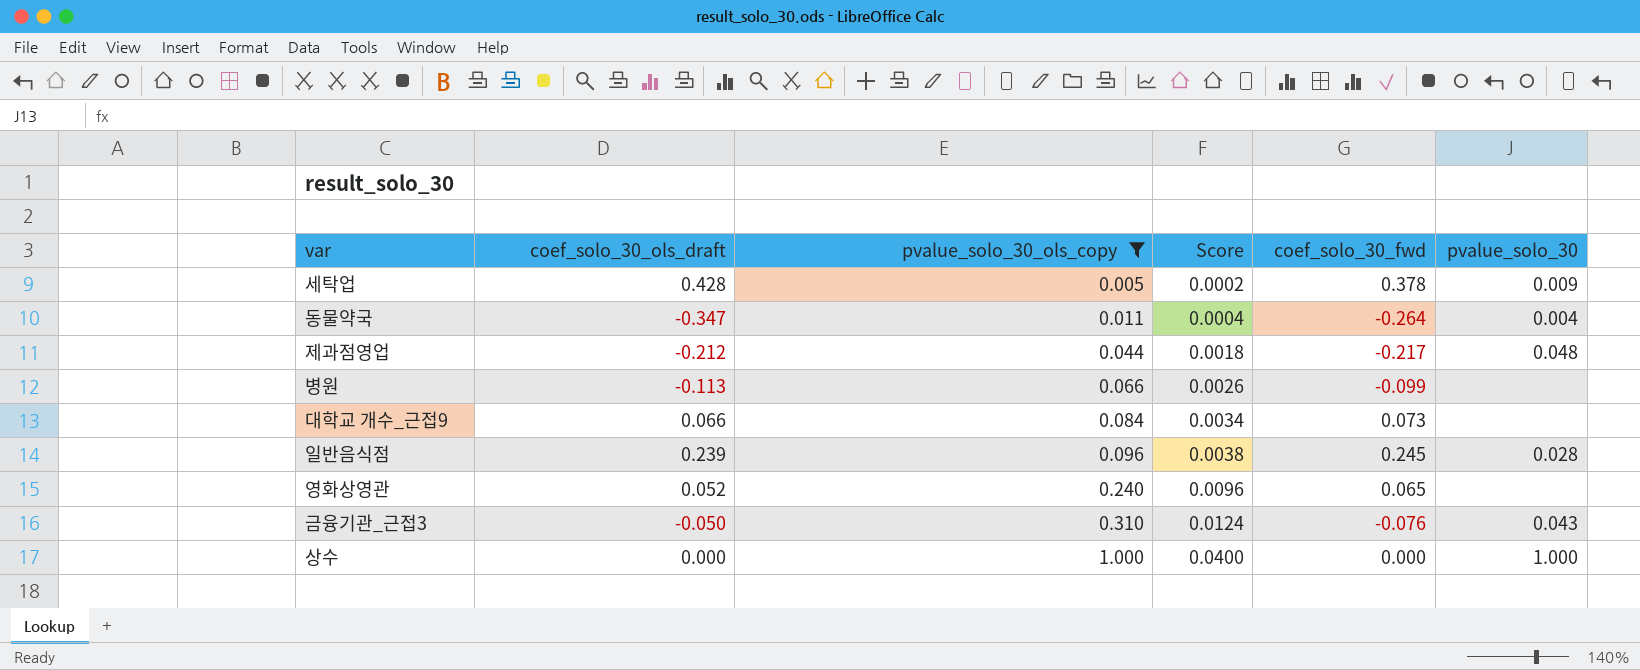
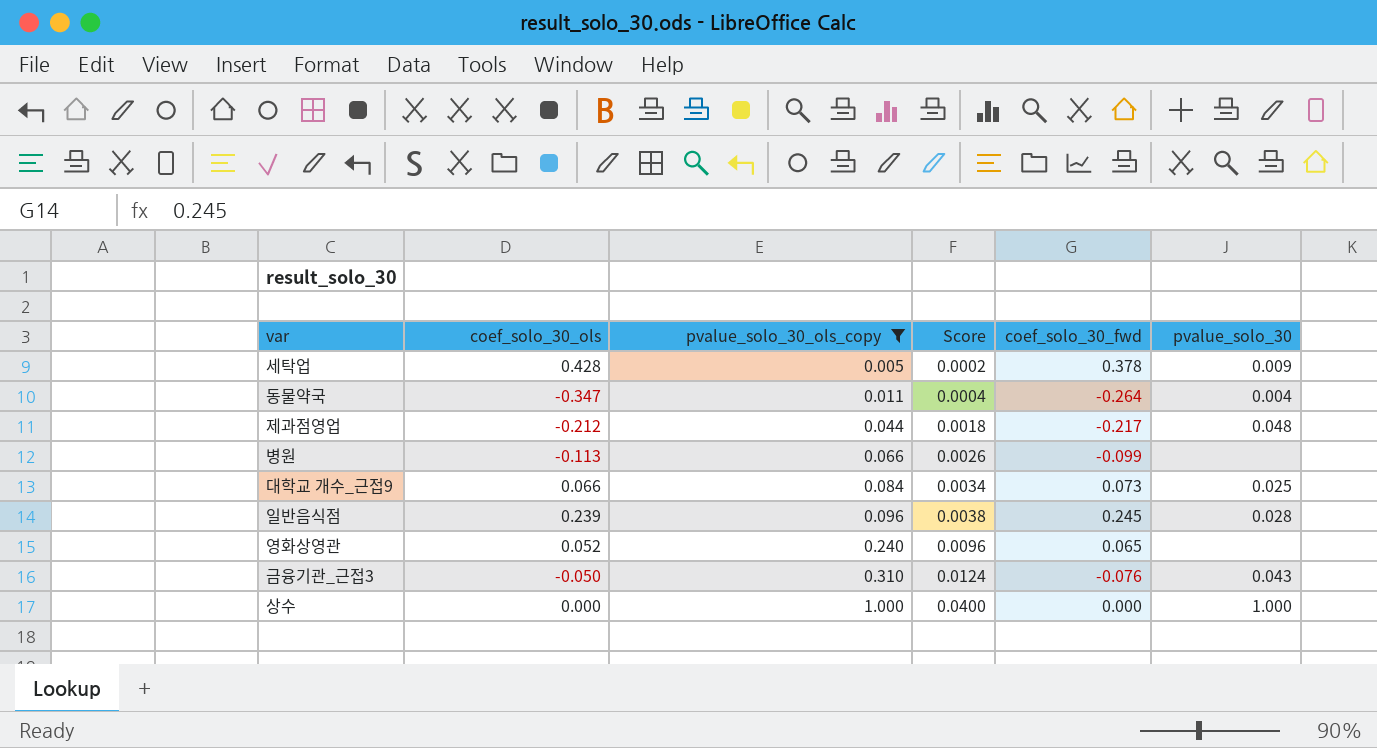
column name: coef_solo_30_ols_draft -> coef_solo_30_ols
대학교 개수_근접9 | pvalue_solo_30: none -> 0.025

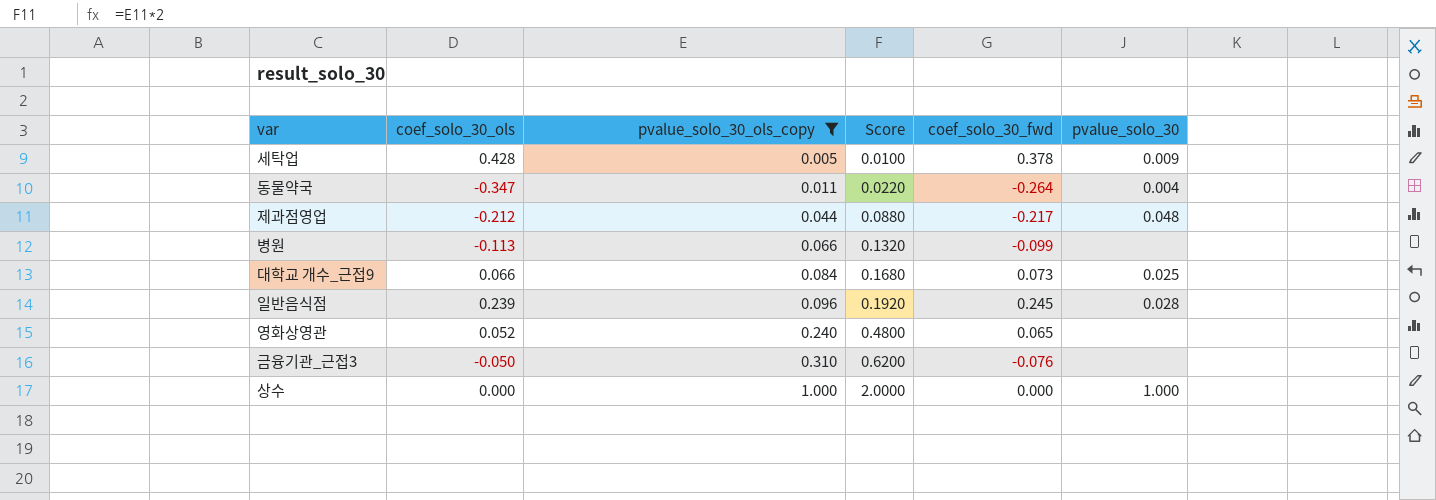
column Score | formula: [pvalue_solo_30_ols_copy] * 0.04 -> [pvalue_solo_30_ols_copy] * 2
금융기관_근접3 | pvalue_solo_30: 0.043 -> none

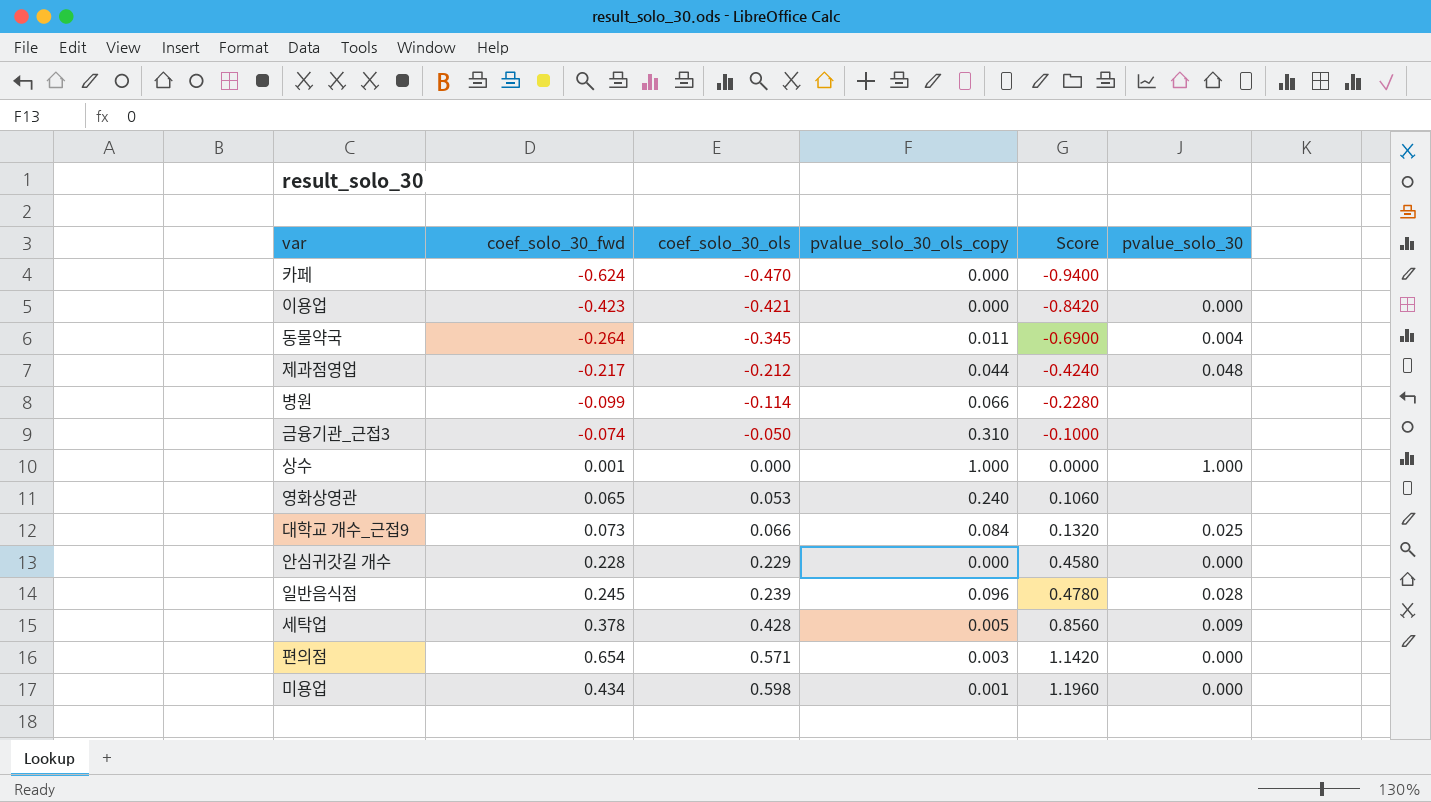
filter: pvalue_solo_30_ols_copy >= 0.005 -> none
row order: pvalue_solo_30_ols_copy ascending -> coef_solo_30_ols ascending
column coef_solo_30_fwd | position: 5 -> 2
column Score | formula: [pvalue_solo_30_ols_copy] * 2 -> [coef_solo_30_ols] * 2
동물약국 | coef_solo_30_ols: -0.347 -> -0.345
병원 | coef_solo_30_ols: -0.113 -> -0.114
금융기관_근접3 | coef_solo_30_fwd: -0.076 -> -0.074
상수 | coef_solo_30_fwd: 0.000 -> 0.001
영화상영관 | coef_solo_30_ols: 0.052 -> 0.053

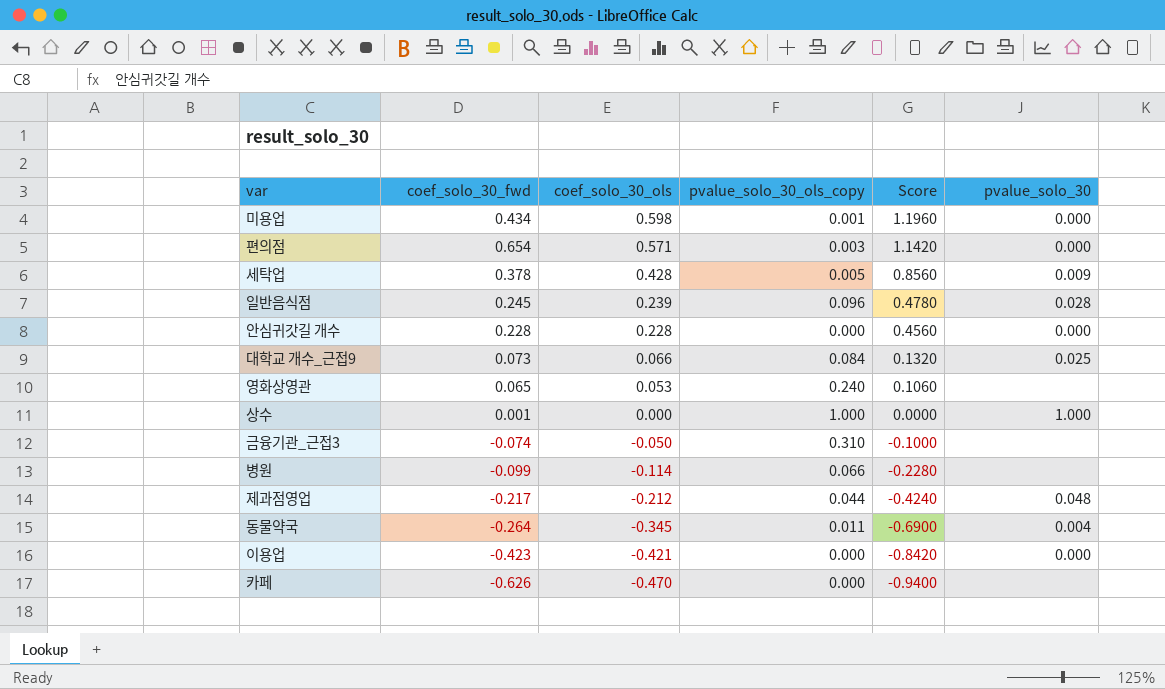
row order: coef_solo_30_ols ascending -> coef_solo_30_ols descending
안심귀갓길 개수 | coef_solo_30_ols: 0.229 -> 0.228
안심귀갓길 개수 | Score: 0.4580 -> 0.4560
카페 | coef_solo_30_fwd: -0.624 -> -0.626

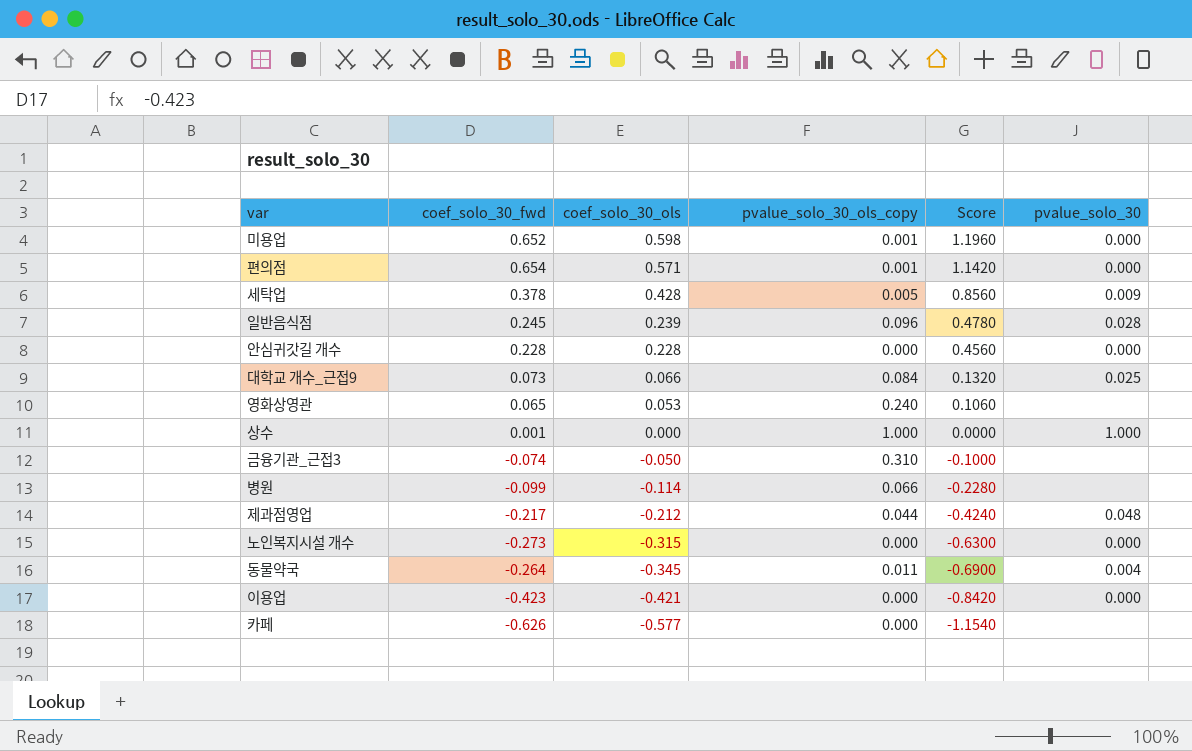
미용업 | coef_solo_30_fwd: 0.434 -> 0.652
편의점 | pvalue_solo_30_ols_copy: 0.003 -> 0.001
row 노인복지시설 개수: none -> -0.273 | -0.315 | 0.000 | -0.6300 | 0.000
카페 | coef_solo_30_ols: -0.470 -> -0.577
카페 | Score: -0.9400 -> -1.1540

